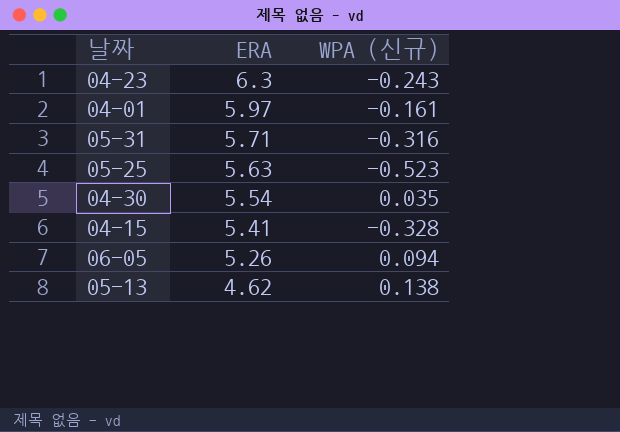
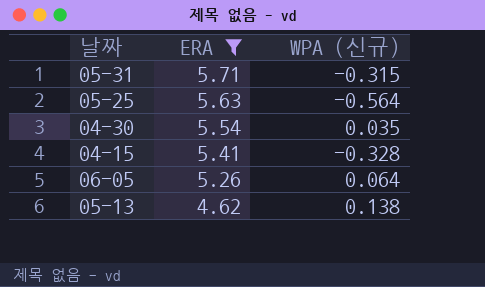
filter: none -> ERA <= 5.71
05-31 | WPA (신규): -0.316 -> -0.315
05-25 | WPA (신규): -0.523 -> -0.564
06-05 | WPA (신규): 0.094 -> 0.064

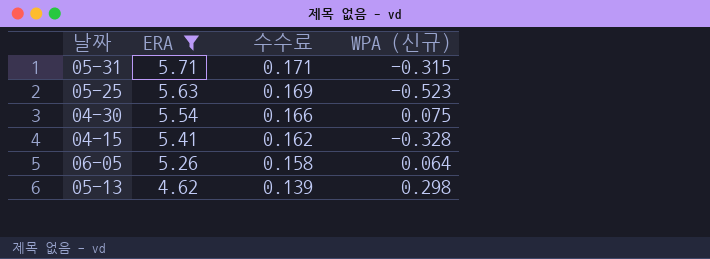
column 수수료 | formula: none -> [ERA] * 0.03
05-25 | WPA (신규): -0.564 -> -0.523
04-30 | WPA (신규): 0.035 -> 0.075
05-13 | WPA (신규): 0.138 -> 0.298

